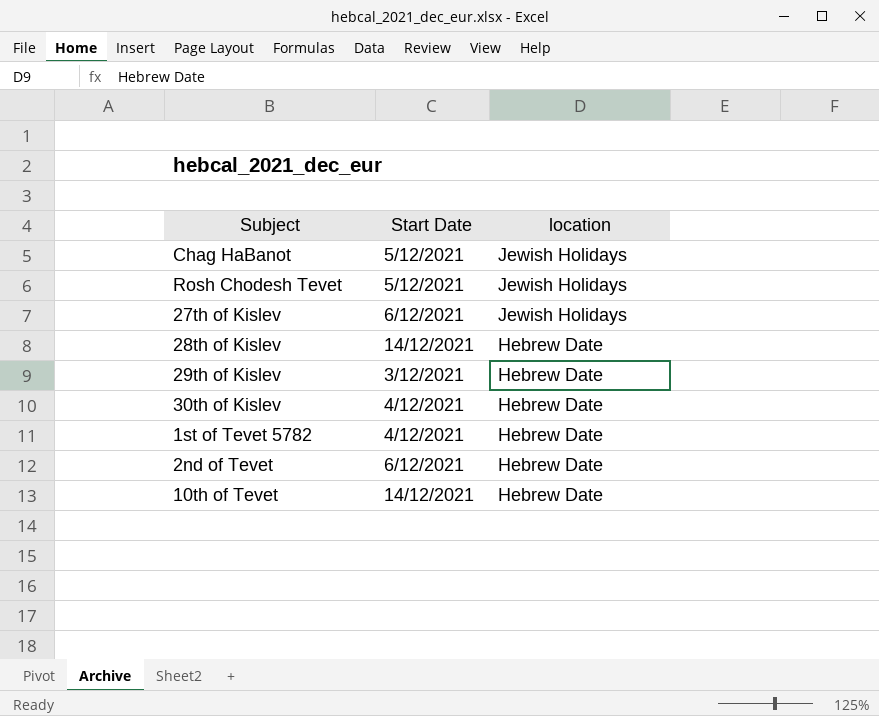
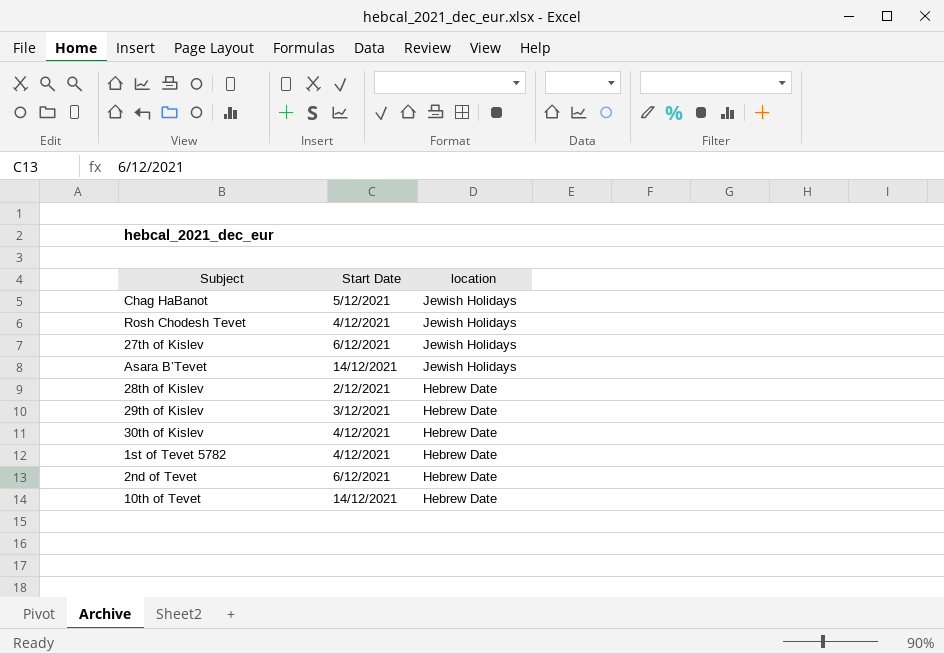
Rosh Chodesh Tevet | Start Date: 5/12/2021 -> 4/12/2021
row Asara B’Tevet: none -> 14/12/2021 | Jewish Holidays
28th of Kislev | Start Date: 14/12/2021 -> 2/12/2021

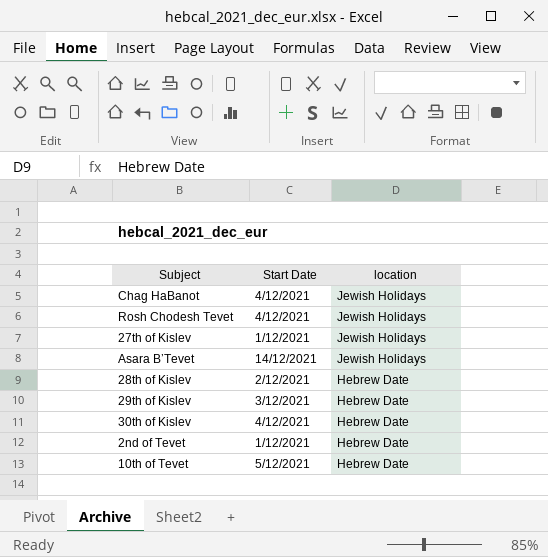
row 1st of Tevet 5782: 4/12/2021 | Hebrew Date -> none
Chag HaBanot | Start Date: 5/12/2021 -> 4/12/2021
27th of Kislev | Start Date: 6/12/2021 -> 1/12/2021
2nd of Tevet | Start Date: 6/12/2021 -> 1/12/2021
10th of Tevet | Start Date: 14/12/2021 -> 5/12/2021

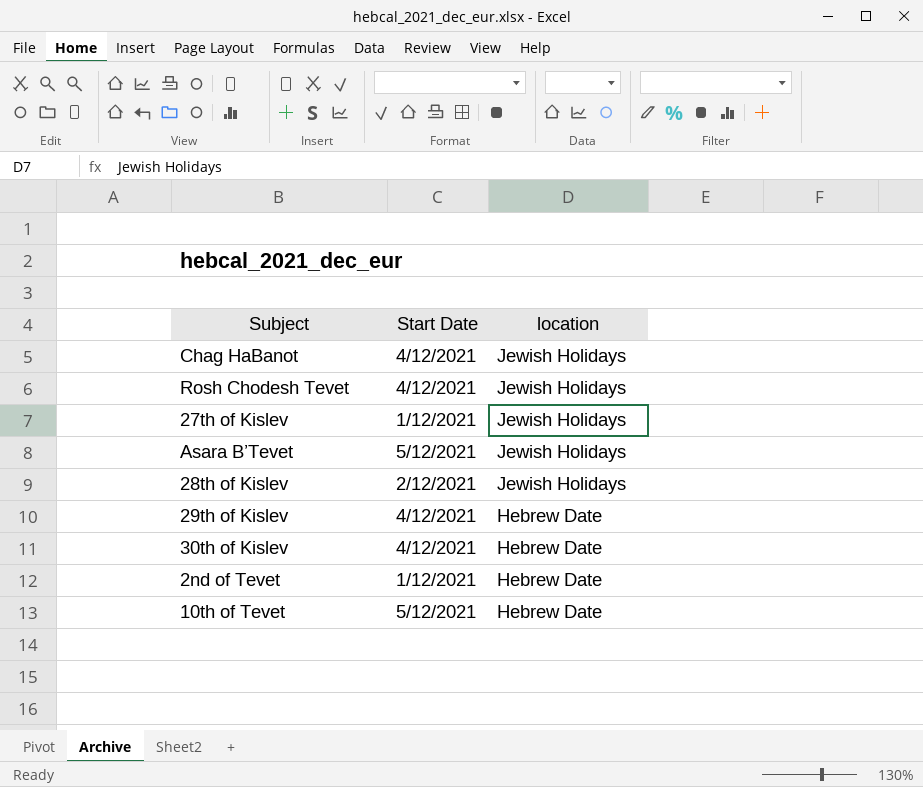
Asara B’Tevet | Start Date: 14/12/2021 -> 5/12/2021
28th of Kislev | location: Hebrew Date -> Jewish Holidays
29th of Kislev | Start Date: 3/12/2021 -> 4/12/2021

